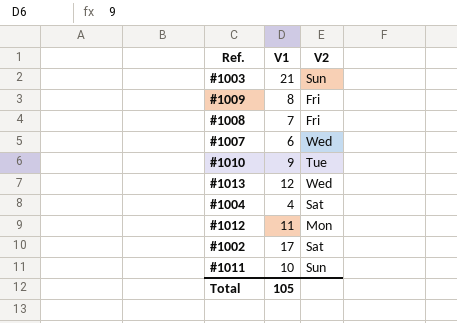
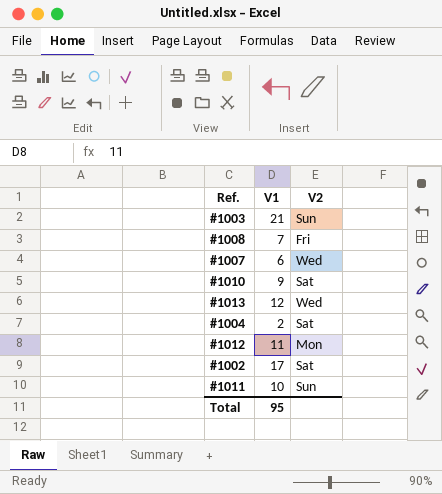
row #1009: 8 | Fri -> none
#1010 | V2: Tue -> Sat
#1004 | V1: 4 -> 2
Total | V1: 105 -> 95

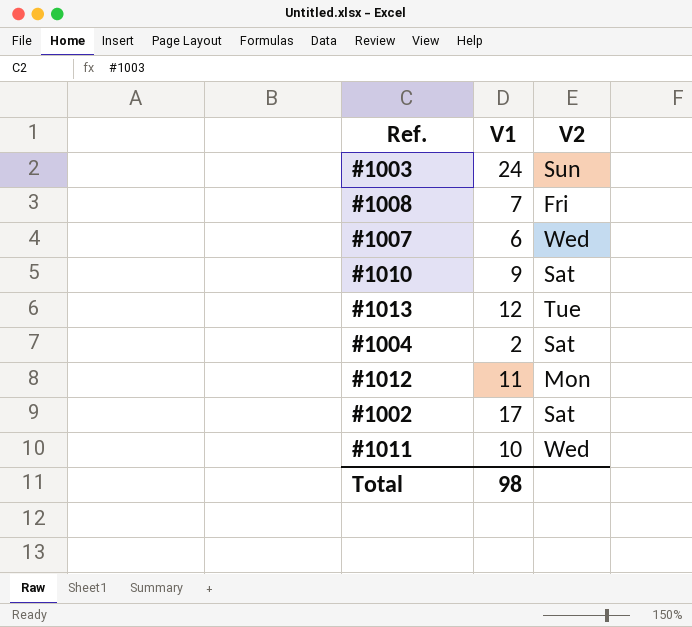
#1003 | V1: 21 -> 24
#1013 | V2: Wed -> Tue
#1011 | V2: Sun -> Wed
Total | V1: 95 -> 98

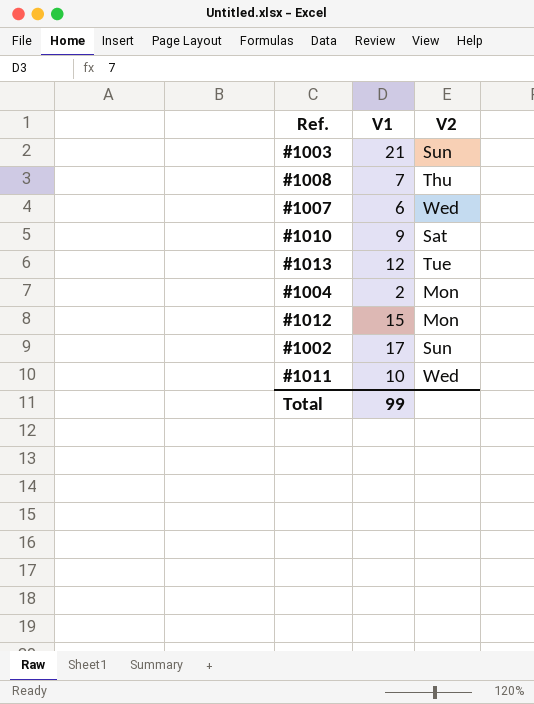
#1003 | V1: 24 -> 21
#1008 | V2: Fri -> Thu
#1004 | V2: Sat -> Mon
#1012 | V1: 11 -> 15
#1002 | V2: Sat -> Sun
Total | V1: 98 -> 99

